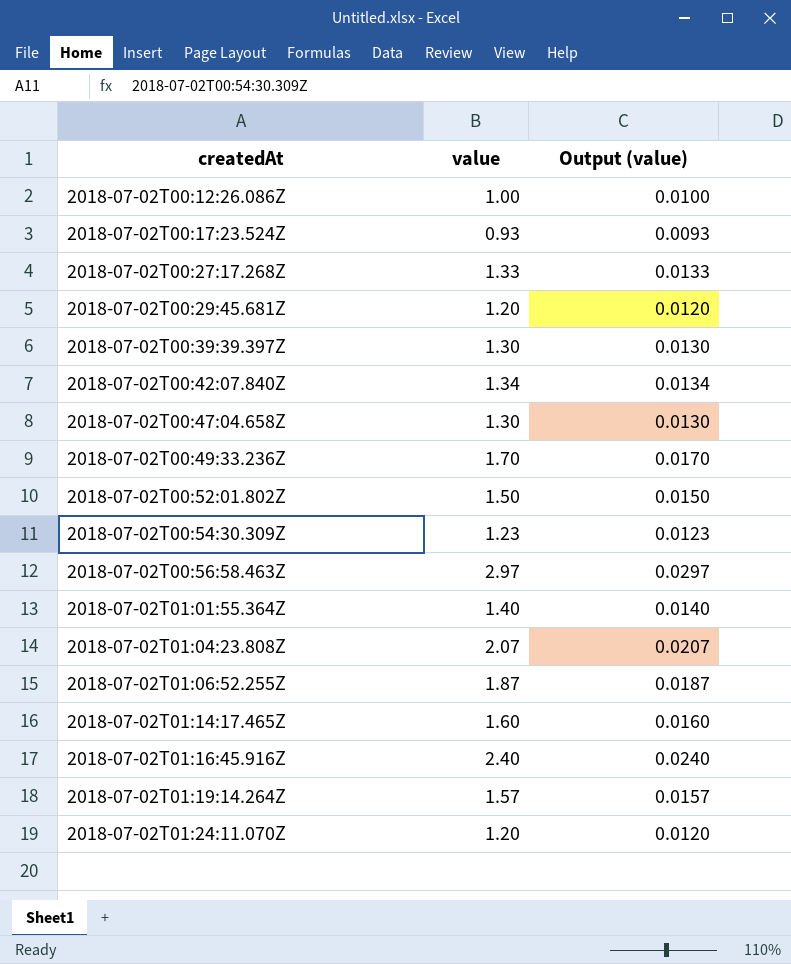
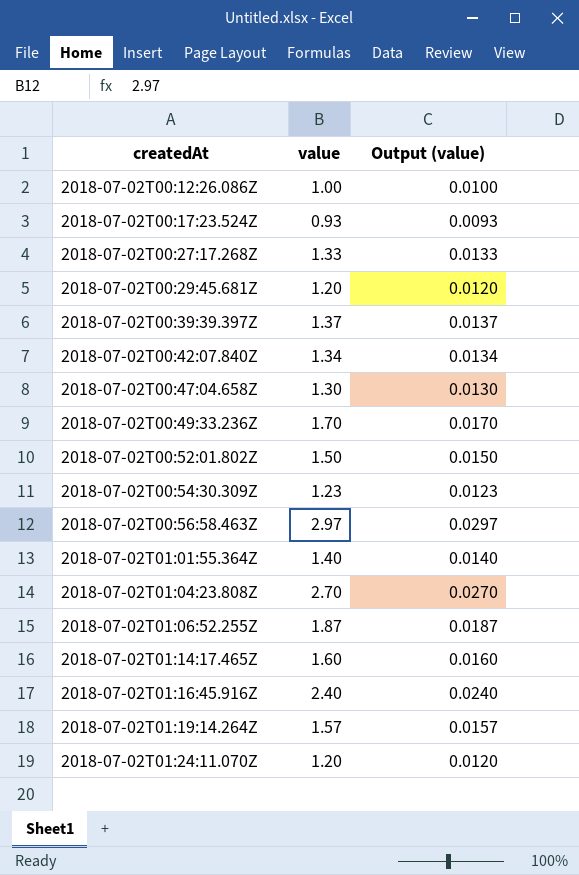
2018-07-02T00:39:39.397Z | value: 1.30 -> 1.37
2018-07-02T00:39:39.397Z | Output (value): 0.0130 -> 0.0137
2018-07-02T01:04:23.808Z | value: 2.07 -> 2.70
2018-07-02T01:04:23.808Z | Output (value): 0.0207 -> 0.0270

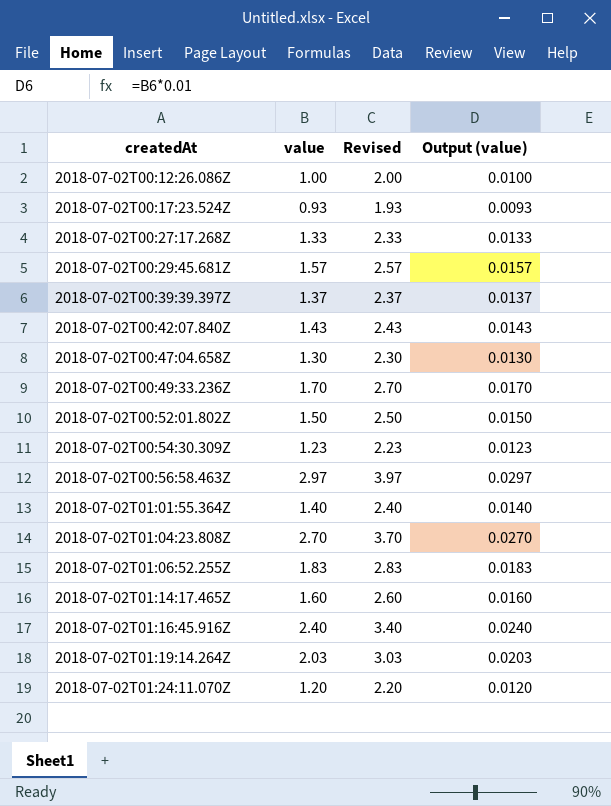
column Revised | formula: none -> [value] + 1
2018-07-02T00:29:45.681Z | value: 1.20 -> 1.57
2018-07-02T00:29:45.681Z | Output (value): 0.0120 -> 0.0157
2018-07-02T00:42:07.840Z | value: 1.34 -> 1.43
2018-07-02T00:42:07.840Z | Output (value): 0.0134 -> 0.0143
2018-07-02T01:06:52.255Z | value: 1.87 -> 1.83
2018-07-02T01:06:52.255Z | Output (value): 0.0187 -> 0.0183
2018-07-02T01:19:14.264Z | value: 1.57 -> 2.03
2018-07-02T01:19:14.264Z | Output (value): 0.0157 -> 0.0203

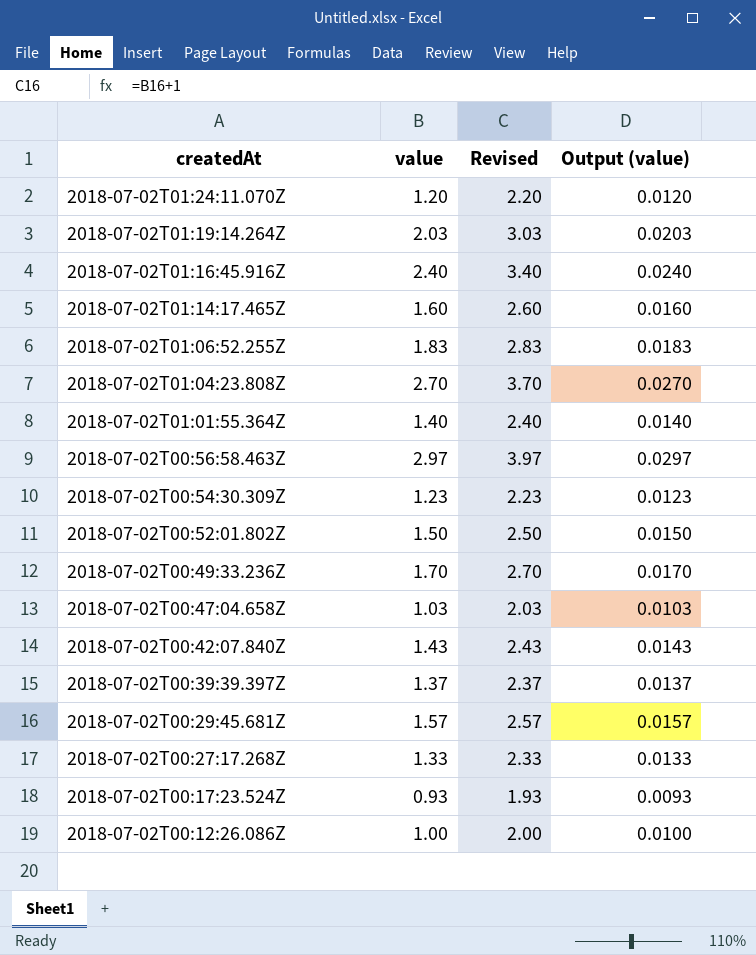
row order: createdAt ascending -> createdAt descending
2018-07-02T00:47:04.658Z | value: 1.30 -> 1.03
2018-07-02T00:47:04.658Z | Revised: 2.30 -> 2.03
2018-07-02T00:47:04.658Z | Output (value): 0.0130 -> 0.0103

